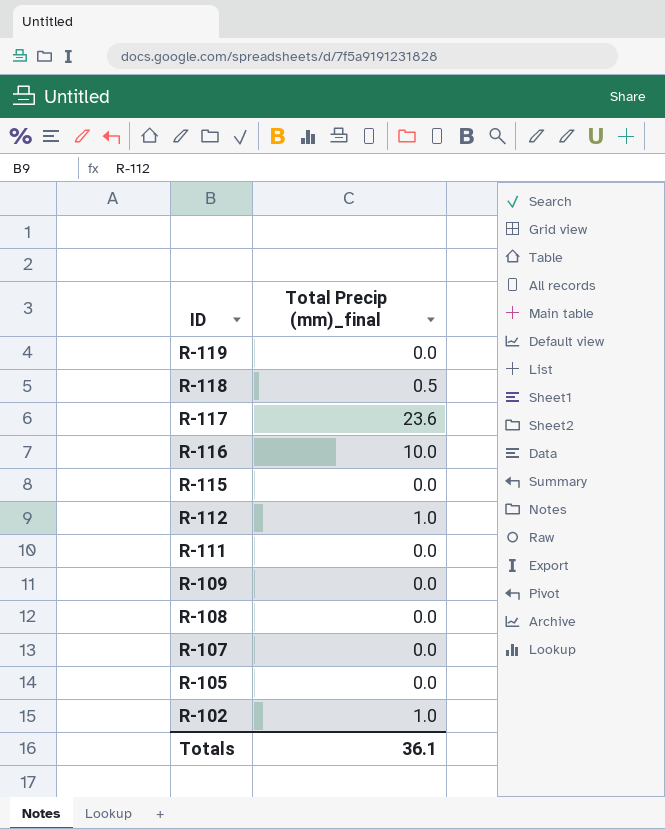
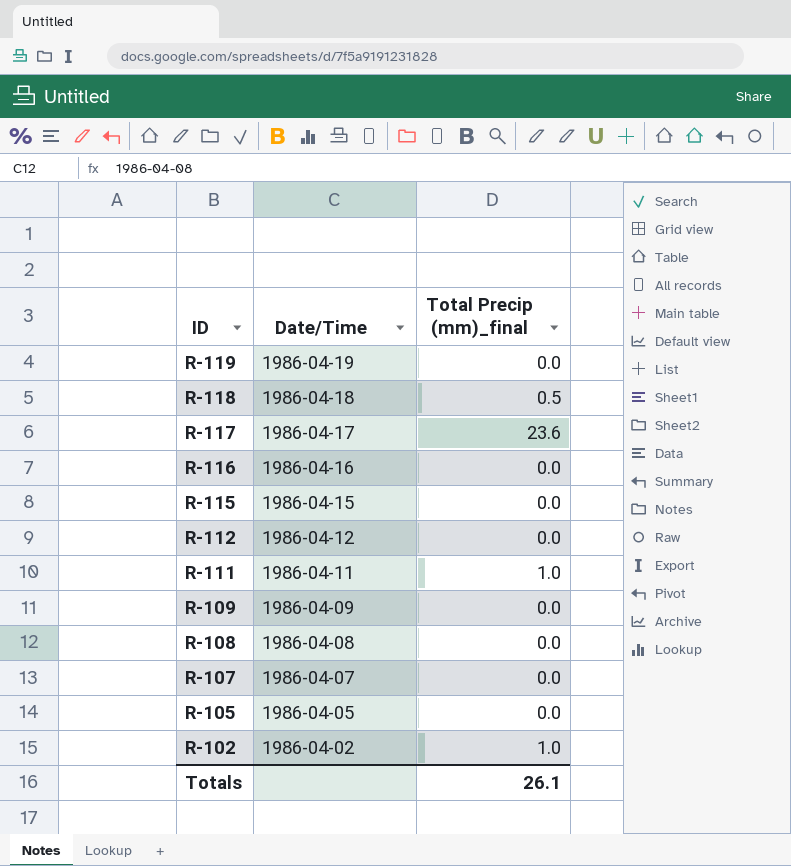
column Date/Time | position: none -> 2
R-116 | Total Precip (mm)_final: 10.0 -> 0.0
R-112 | Total Precip (mm)_final: 1.0 -> 0.0
R-111 | Total Precip (mm)_final: 0.0 -> 1.0
Totals | Total Precip (mm)_final: 36.1 -> 26.1

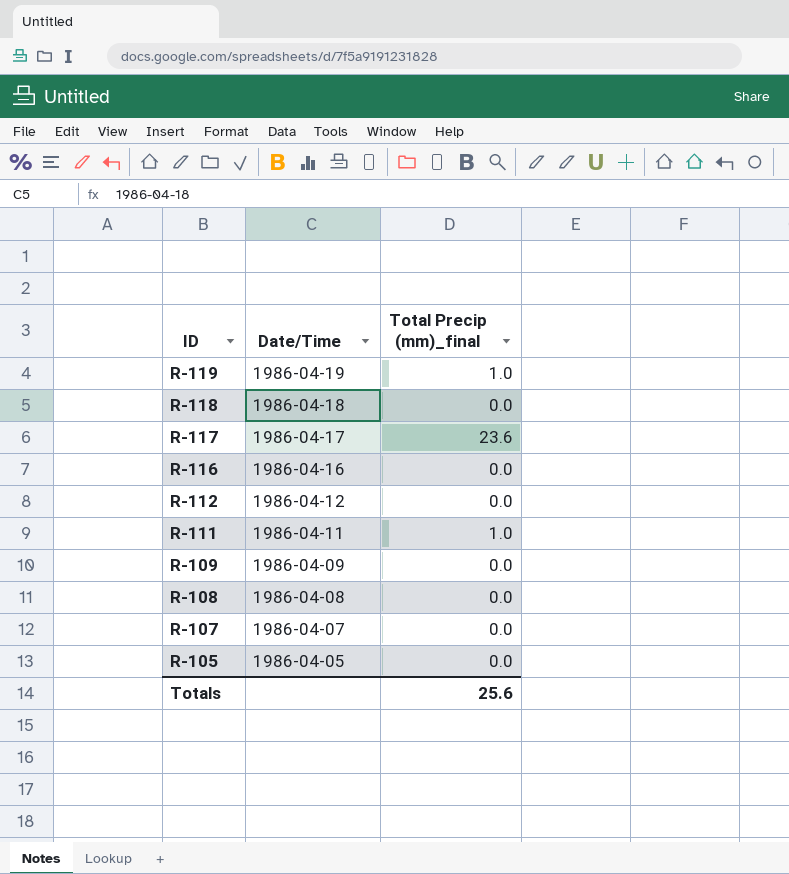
row R-115: 1986-04-15 | 0.0 -> none
row R-102: 1986-04-02 | 1.0 -> none
R-119 | Total Precip (mm)_final: 0.0 -> 1.0
R-118 | Total Precip (mm)_final: 0.5 -> 0.0
Totals | Total Precip (mm)_final: 26.1 -> 25.6

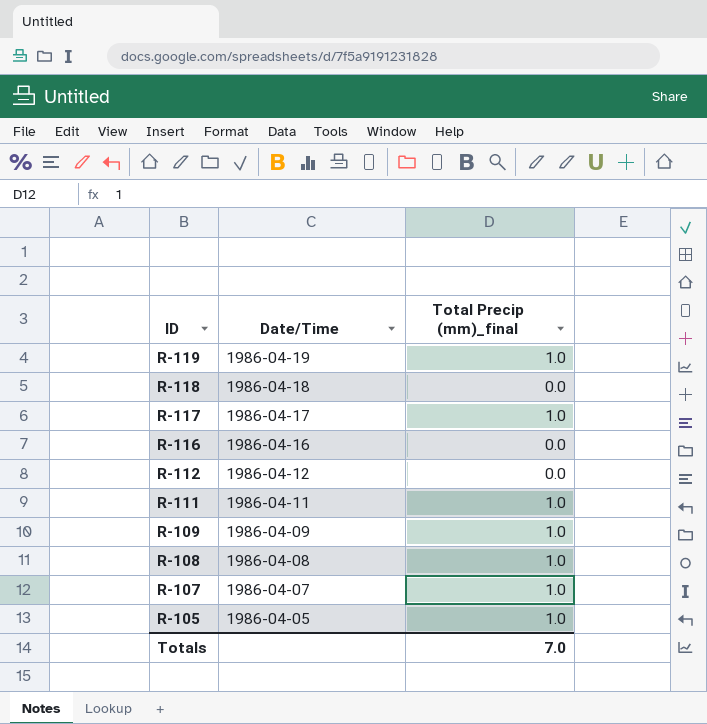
R-117 | Total Precip (mm)_final: 23.6 -> 1.0
R-109 | Total Precip (mm)_final: 0.0 -> 1.0
R-108 | Total Precip (mm)_final: 0.0 -> 1.0
R-107 | Total Precip (mm)_final: 0.0 -> 1.0
R-105 | Total Precip (mm)_final: 0.0 -> 1.0
Totals | Total Precip (mm)_final: 25.6 -> 7.0

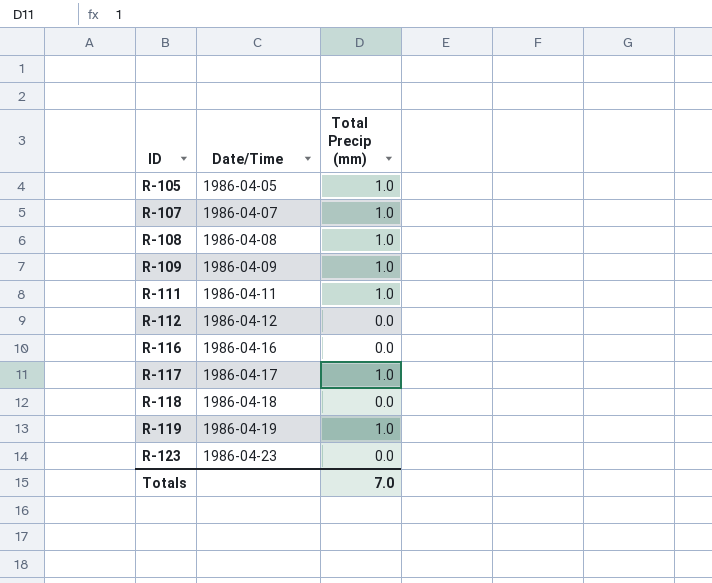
row order: ID descending -> ID ascending
column name: Total Precip (mm)_final -> Total Precip (mm)
row R-123: none -> 1986-04-23 | 0.0

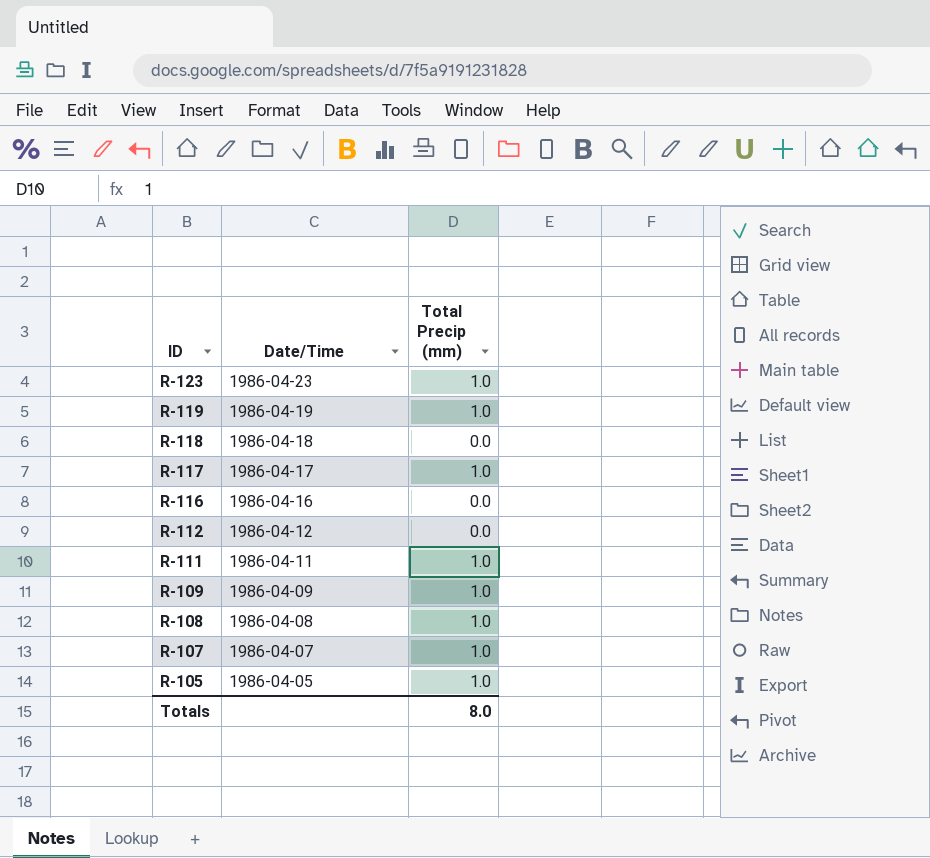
row order: ID ascending -> ID descending
R-123 | Total Precip (mm): 0.0 -> 1.0
Totals | Total Precip (mm): 7.0 -> 8.0

